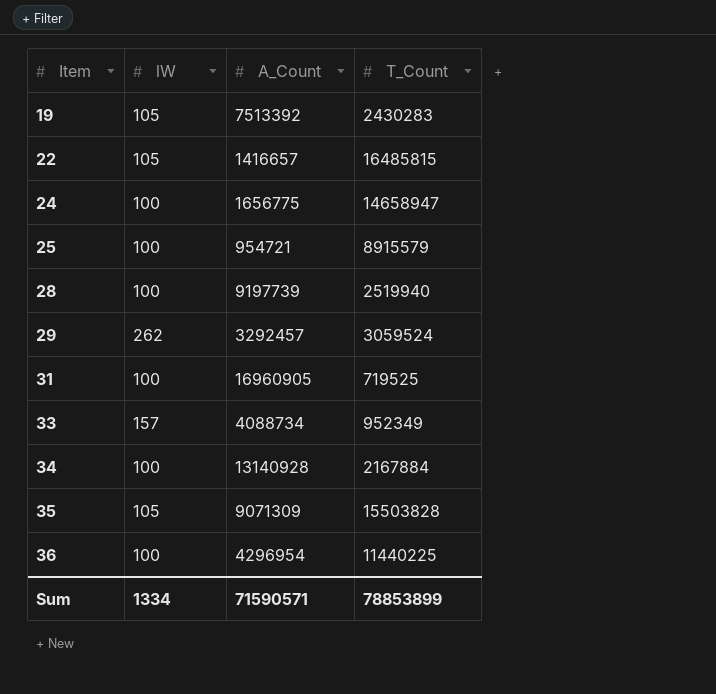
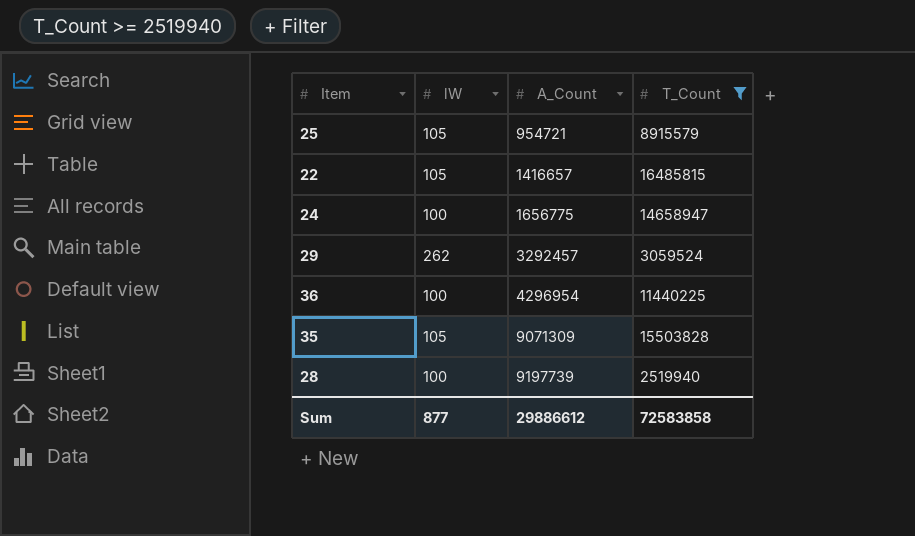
filter: none -> T_Count >= 2519940
row order: Item ascending -> A_Count ascending
25 | lW: 100 -> 105
Sum | lW: 1334 -> 877
Sum | A_Count: 71590571 -> 29886612
Sum | T_Count: 78853899 -> 72583858

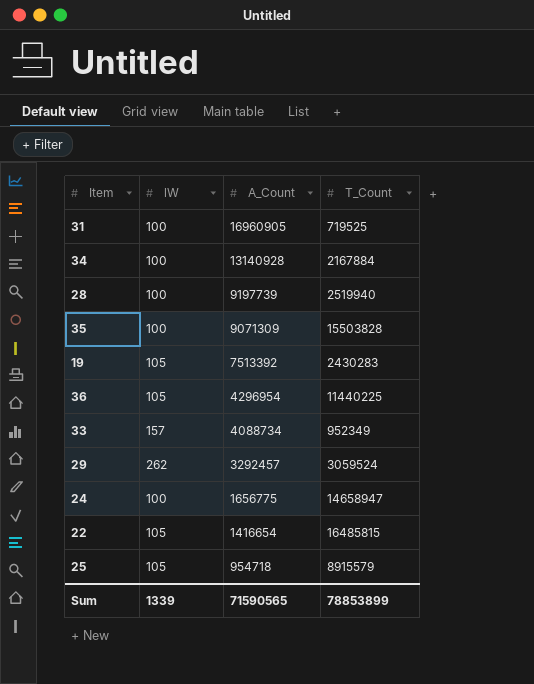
filter: T_Count >= 2519940 -> none
row order: A_Count ascending -> A_Count descending
35 | lW: 105 -> 100
36 | lW: 100 -> 105
22 | A_Count: 1416657 -> 1416654
25 | A_Count: 954721 -> 954718
Sum | lW: 877 -> 1339
Sum | A_Count: 29886612 -> 71590565
Sum | T_Count: 72583858 -> 78853899

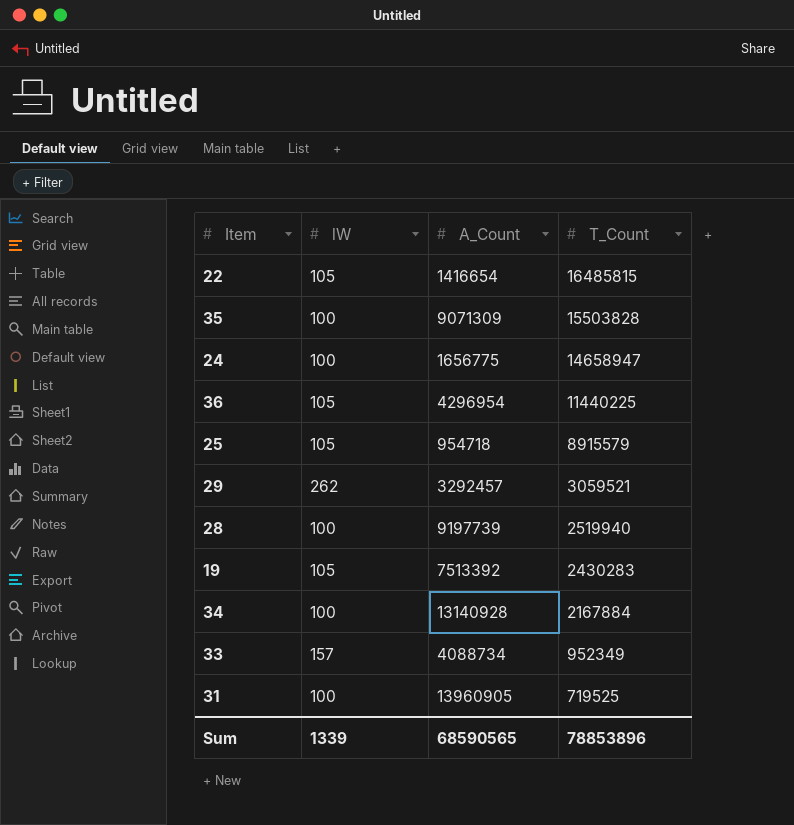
row order: A_Count descending -> T_Count descending
29 | T_Count: 3059524 -> 3059521
31 | A_Count: 16960905 -> 13960905
Sum | A_Count: 71590565 -> 68590565
Sum | T_Count: 78853899 -> 78853896

